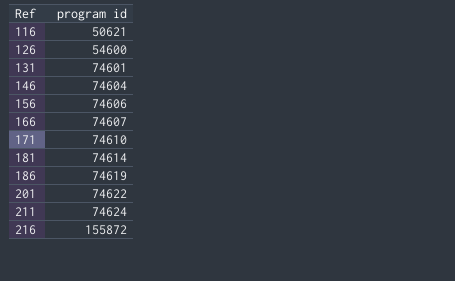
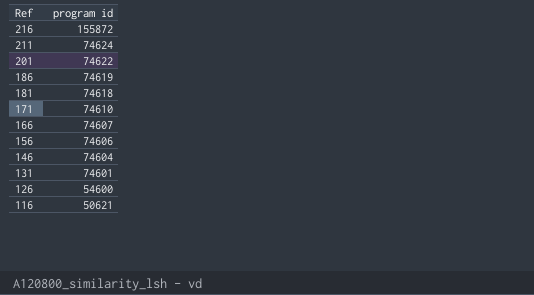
row order: Ref ascending -> Ref descending
181 | program id: 74614 -> 74618

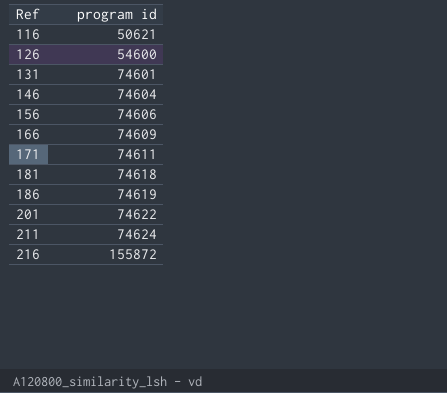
row order: Ref descending -> Ref ascending
166 | program id: 74607 -> 74609
171 | program id: 74610 -> 74611

